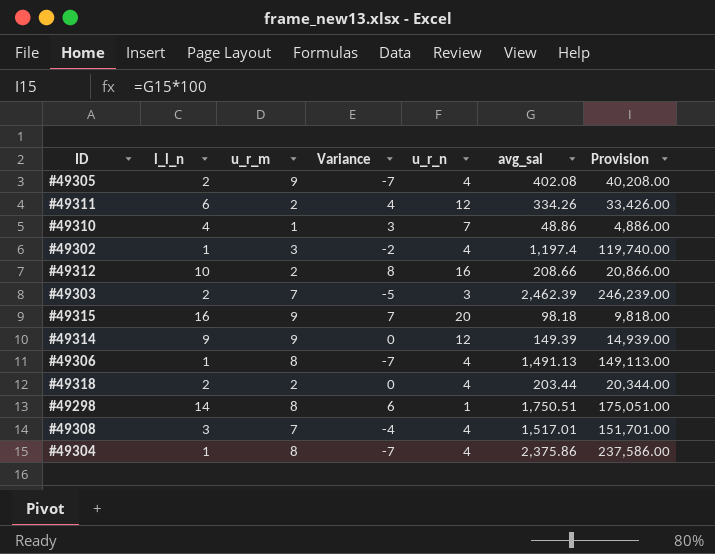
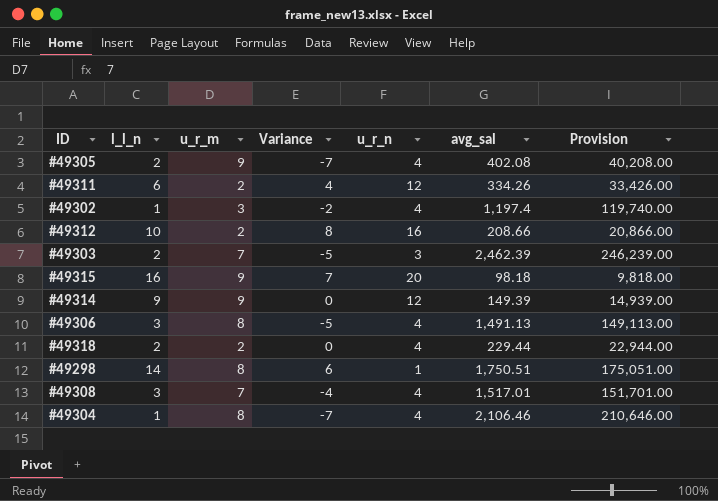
row #49310: 4 | 1 | 3 | 7 | 48.86 | 4,886.00 -> none
#49306 | l_l_n: 1 -> 3
#49306 | Variance: -7 -> -5
#49318 | avg_sal: 203.44 -> 229.44
#49318 | Provision: 20,344.00 -> 22,944.00
#49304 | avg_sal: 2,375.86 -> 2,106.46
#49304 | Provision: 237,586.00 -> 210,646.00

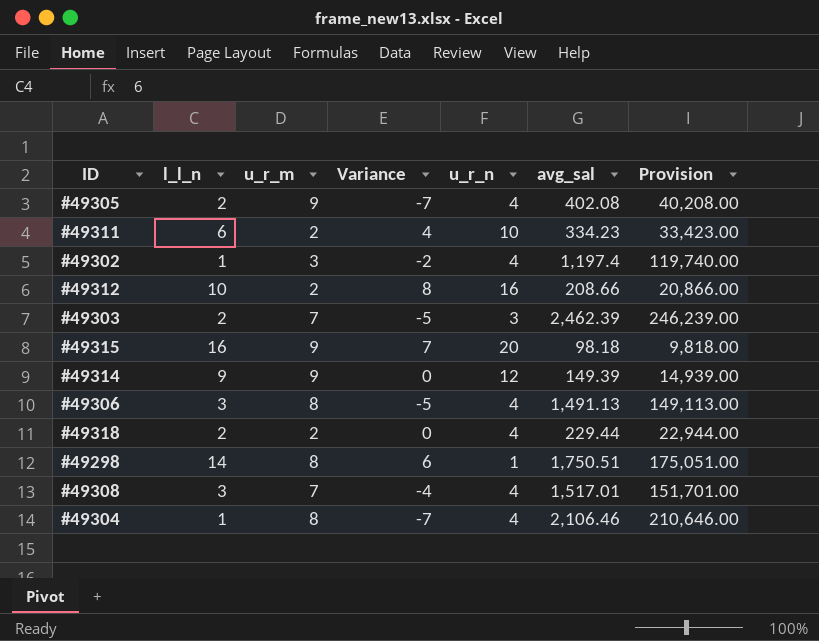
#49311 | u_r_n: 12 -> 10
#49311 | avg_sal: 334.26 -> 334.23
#49311 | Provision: 33,426.00 -> 33,423.00

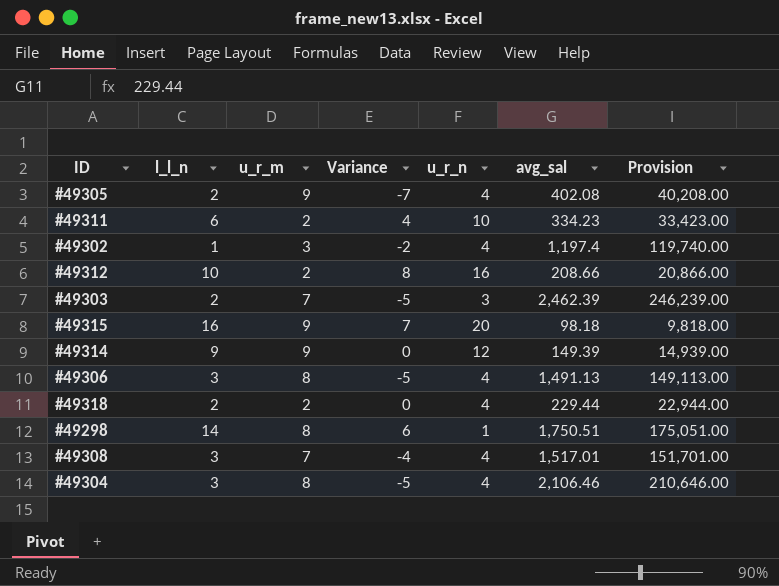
#49304 | l_l_n: 1 -> 3
#49304 | Variance: -7 -> -5

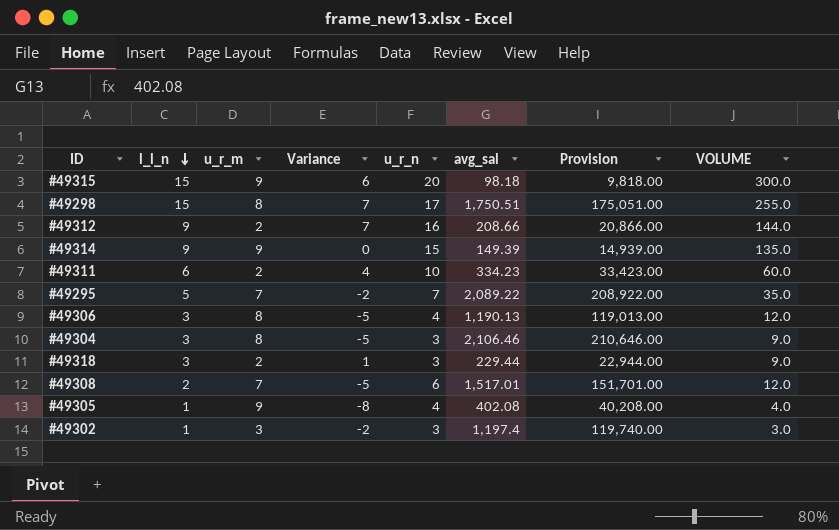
row order: none -> l_l_n descending
column VOLUME | formula: none -> [l_l_n] * [u_r_n]
row #49303: 2 | 7 | -5 | 3 | 2,462.39 | 246,239.00 -> none
#49315 | l_l_n: 16 -> 15
#49315 | Variance: 7 -> 6
#49298 | l_l_n: 14 -> 15
#49298 | Variance: 6 -> 7
#49298 | u_r_n: 1 -> 17
#49312 | l_l_n: 10 -> 9
#49312 | Variance: 8 -> 7
#49314 | u_r_n: 12 -> 15
row #49295: none -> 5 | 7 | -2 | 7 | 2,089.22 | 208,922.00 | 35.0
#49306 | avg_sal: 1,491.13 -> 1,190.13
#49306 | Provision: 149,113.00 -> 119,013.00
#49304 | u_r_n: 4 -> 3
#49318 | l_l_n: 2 -> 3
#49318 | Variance: 0 -> 1
#49318 | u_r_n: 4 -> 3
#49308 | l_l_n: 3 -> 2
#49308 | Variance: -4 -> -5
#49308 | u_r_n: 4 -> 6
#49305 | l_l_n: 2 -> 1
#49305 | Variance: -7 -> -8
#49302 | u_r_n: 4 -> 3

